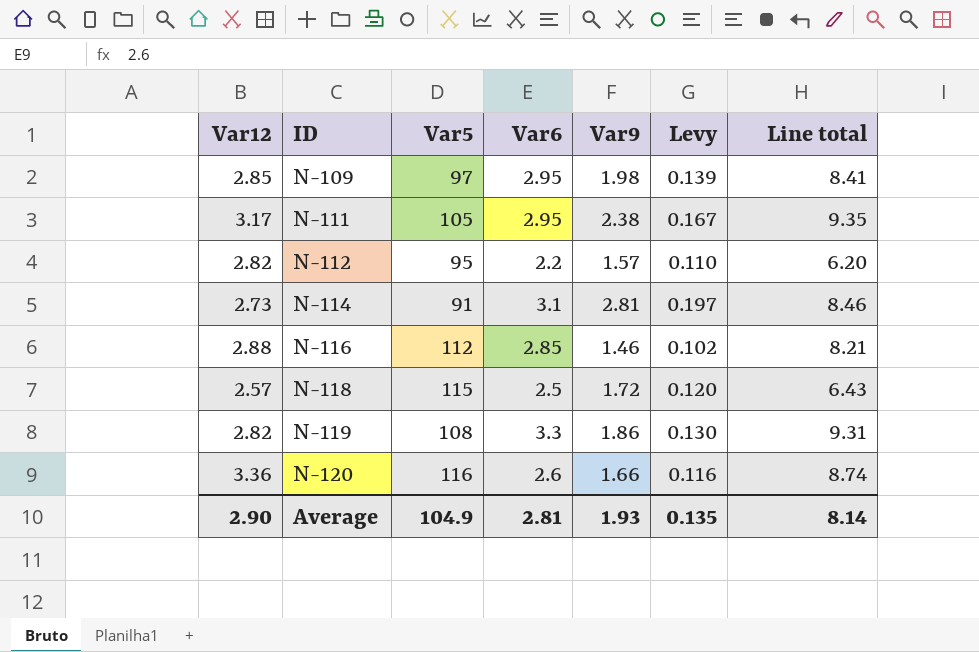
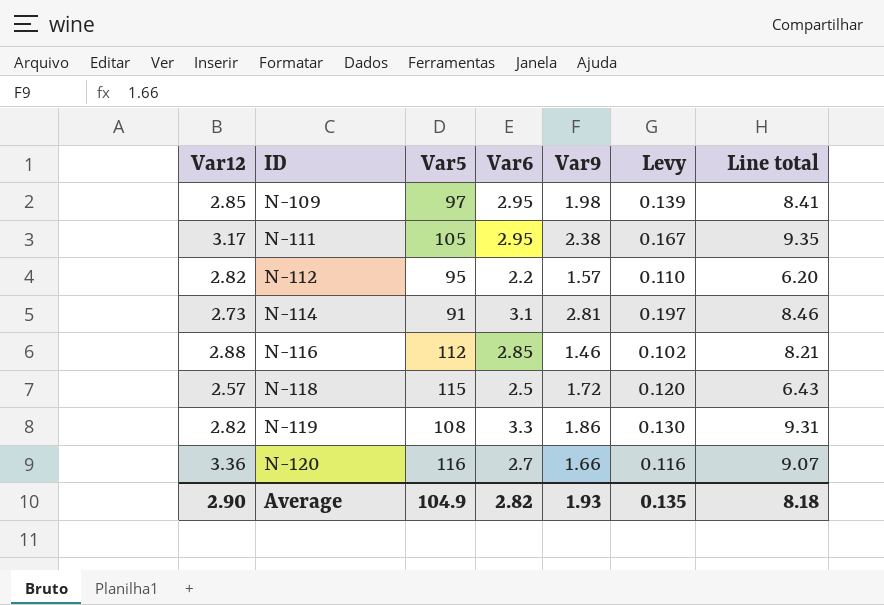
N-120 | Var6: 2.6 -> 2.7
N-120 | Line total: 8.74 -> 9.07
Average | Var6: 2.81 -> 2.82
Average | Line total: 8.14 -> 8.18

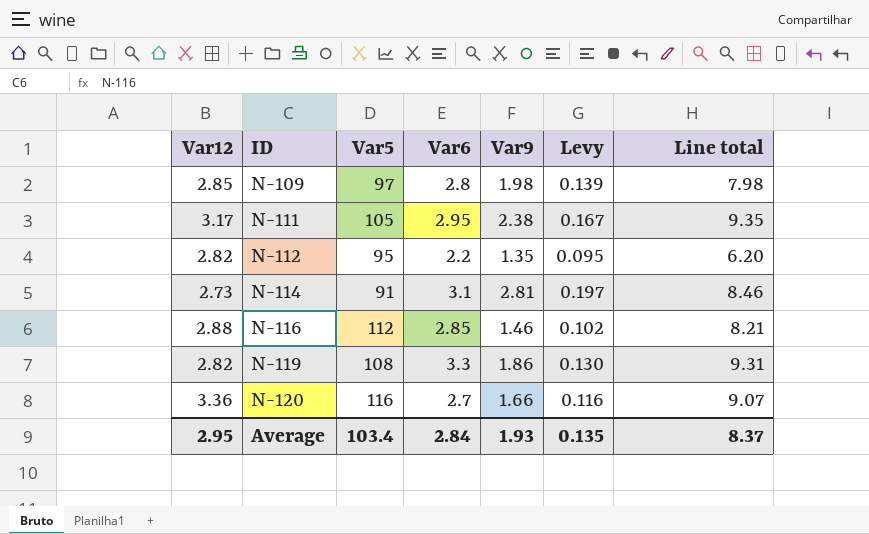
row N-118: 2.57 | 115 | 2.5 | 1.72 | 0.120 | 6.43 -> none
N-109 | Var6: 2.95 -> 2.8
N-109 | Line total: 8.41 -> 7.98
N-112 | Var9: 1.57 -> 1.35
N-112 | Levy: 0.110 -> 0.095
Average | Var12: 2.90 -> 2.95
Average | Var5: 104.9 -> 103.4
Average | Var6: 2.82 -> 2.84
Average | Line total: 8.18 -> 8.37

